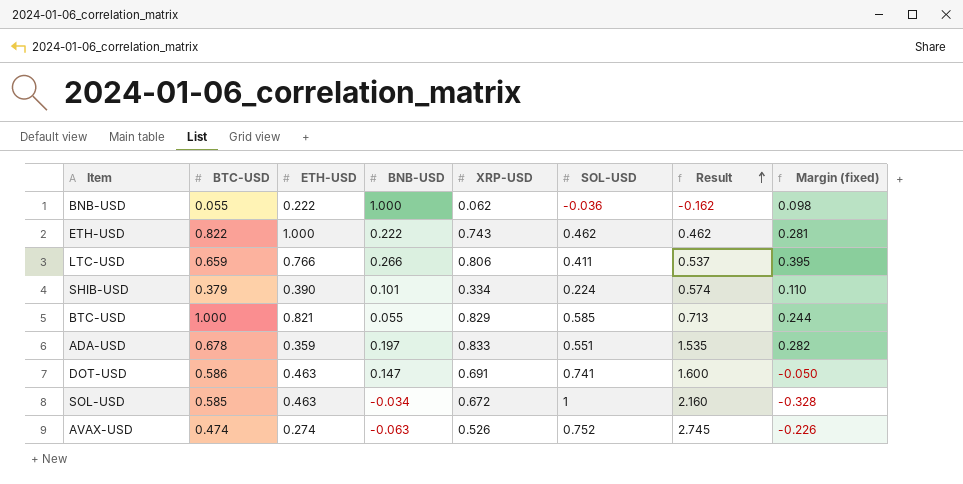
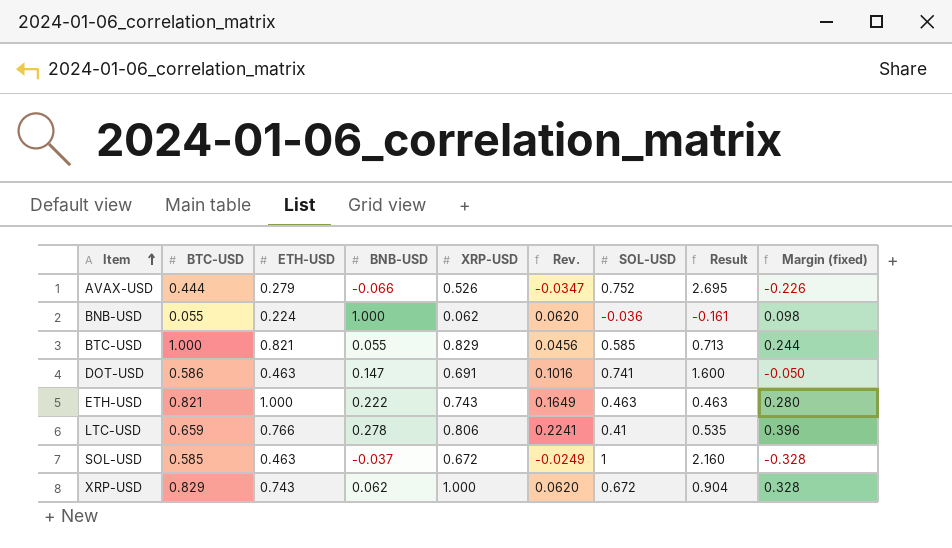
row order: Result ascending -> Item ascending
column Rev. | formula: none -> [BNB-USD] * [XRP-USD]
row SHIB-USD: 0.379 | 0.390 | 0.101 | 0.334 | 0.224 | 0.574 | 0.110 -> none
row ADA-USD: 0.678 | 0.359 | 0.197 | 0.833 | 0.551 | 1.535 | 0.282 -> none
AVAX-USD | BTC-USD: 0.474 -> 0.444
AVAX-USD | ETH-USD: 0.274 -> 0.279
AVAX-USD | BNB-USD: -0.063 -> -0.066
AVAX-USD | Result: 2.745 -> 2.695
BNB-USD | ETH-USD: 0.222 -> 0.224
BNB-USD | Result: -0.162 -> -0.161
ETH-USD | BTC-USD: 0.822 -> 0.821
ETH-USD | SOL-USD: 0.462 -> 0.463
ETH-USD | Result: 0.462 -> 0.463
ETH-USD | Margin (fixed): 0.281 -> 0.280
LTC-USD | BNB-USD: 0.266 -> 0.278
LTC-USD | SOL-USD: 0.411 -> 0.41
LTC-USD | Result: 0.537 -> 0.535
LTC-USD | Margin (fixed): 0.395 -> 0.396
SOL-USD | BNB-USD: -0.034 -> -0.037
row XRP-USD: none -> 0.829 | 0.743 | 0.062 | 1.000 | 0.0620 | 0.672 | 0.904 | 0.328

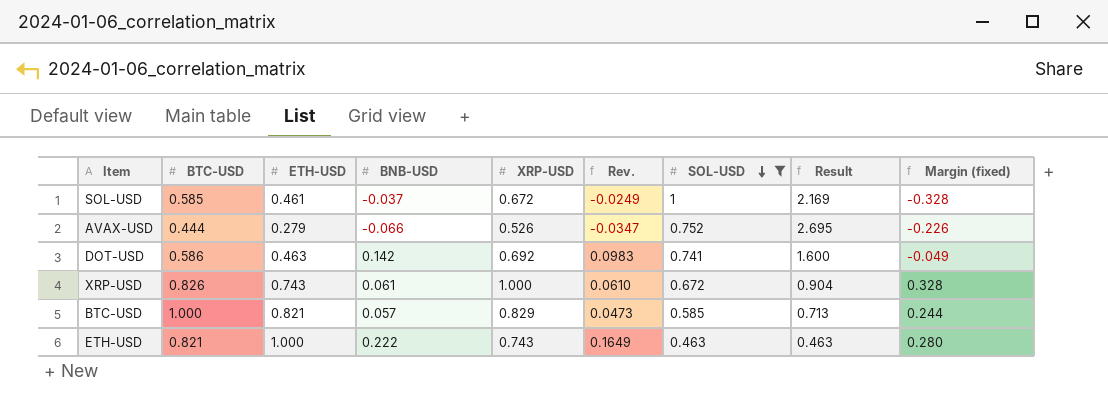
filter: none -> SOL-USD >= 0.463
row order: Item ascending -> SOL-USD descending
SOL-USD | ETH-USD: 0.463 -> 0.461
SOL-USD | Result: 2.160 -> 2.169
DOT-USD | BNB-USD: 0.147 -> 0.142
DOT-USD | XRP-USD: 0.691 -> 0.692
DOT-USD | Rev.: 0.1016 -> 0.0983
DOT-USD | Margin (fixed): -0.050 -> -0.049
XRP-USD | BTC-USD: 0.829 -> 0.826
XRP-USD | BNB-USD: 0.062 -> 0.061
XRP-USD | Rev.: 0.0620 -> 0.0610
BTC-USD | BNB-USD: 0.055 -> 0.057
BTC-USD | Rev.: 0.0456 -> 0.0473

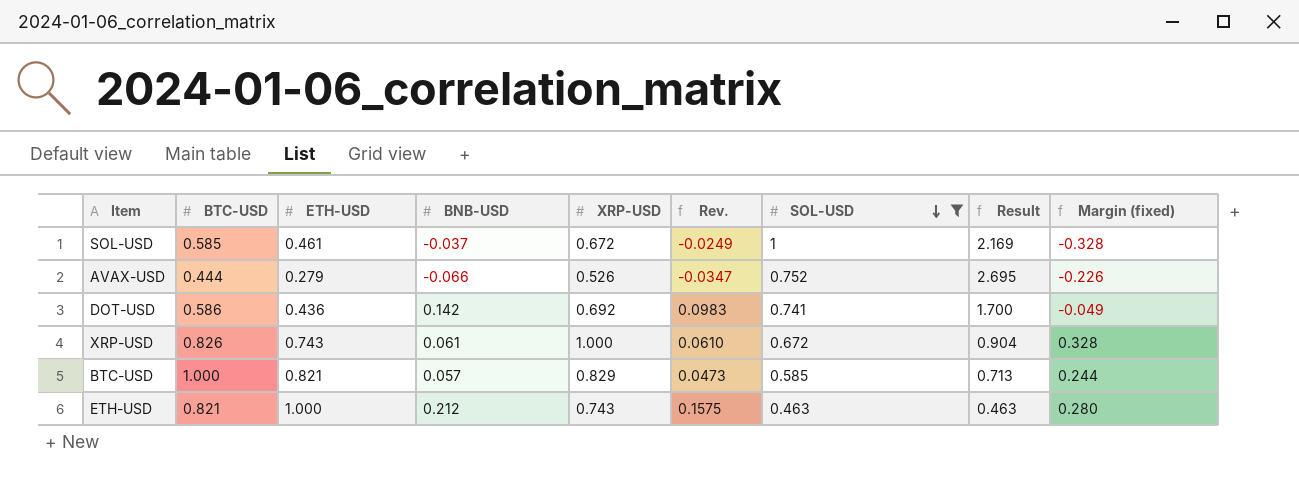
DOT-USD | ETH-USD: 0.463 -> 0.436
DOT-USD | Result: 1.600 -> 1.700
ETH-USD | BNB-USD: 0.222 -> 0.212
ETH-USD | Rev.: 0.1649 -> 0.1575

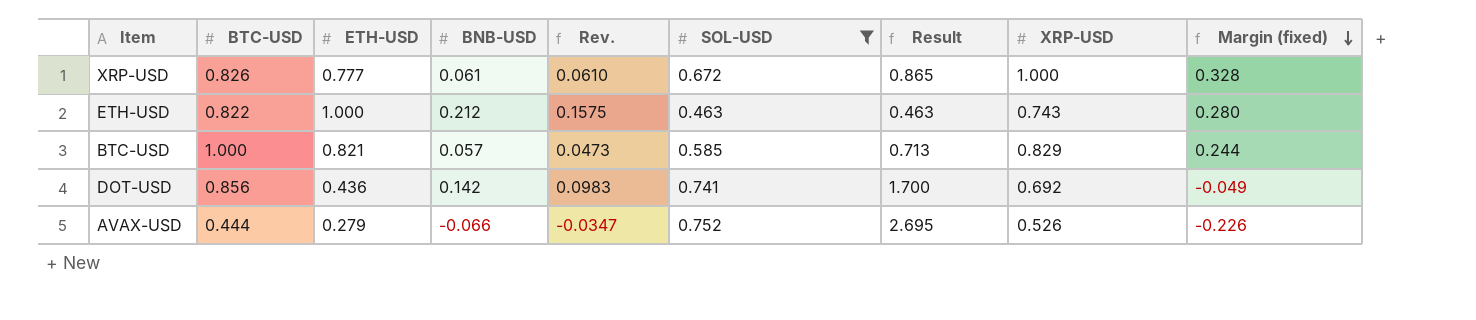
row order: SOL-USD descending -> Margin (fixed) descending
column XRP-USD | position: 5 -> 8
row SOL-USD: 0.585 | 0.461 | -0.037 | 0.672 | -0.0249 | 1 | 2.169 | -0.328 -> none
XRP-USD | ETH-USD: 0.743 -> 0.777
XRP-USD | Result: 0.904 -> 0.865
ETH-USD | BTC-USD: 0.821 -> 0.822
DOT-USD | BTC-USD: 0.586 -> 0.856

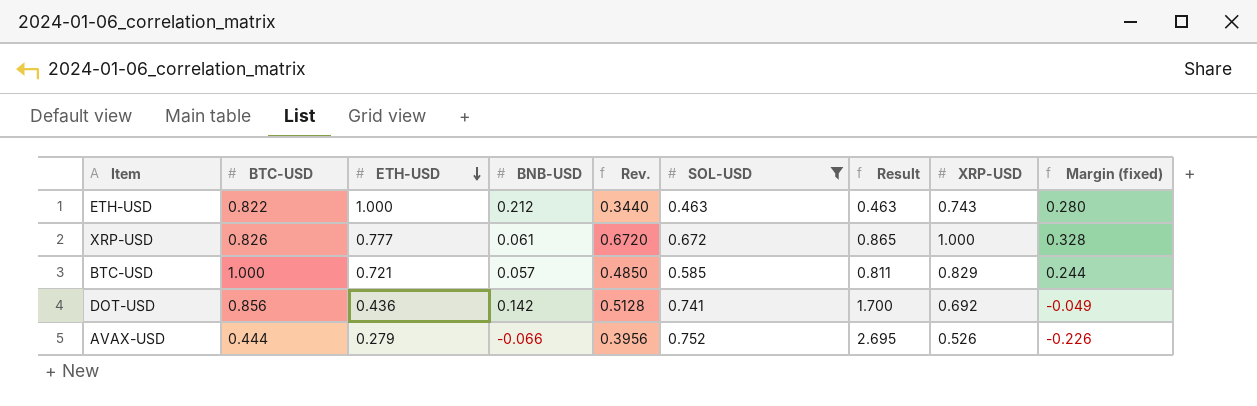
row order: Margin (fixed) descending -> ETH-USD descending
column Rev. | formula: [BNB-USD] * [XRP-USD] -> [SOL-USD] * [XRP-USD]
BTC-USD | ETH-USD: 0.821 -> 0.721
BTC-USD | Result: 0.713 -> 0.811

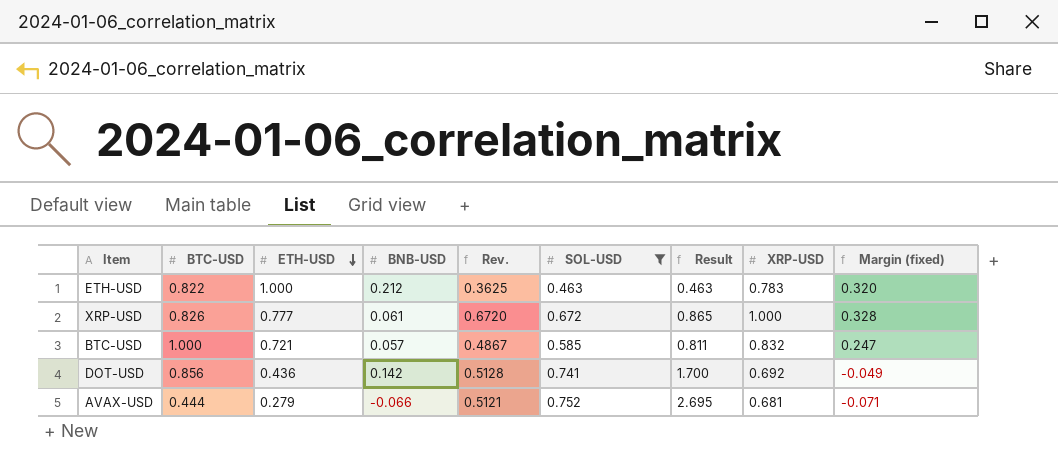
ETH-USD | Rev.: 0.3440 -> 0.3625
ETH-USD | XRP-USD: 0.743 -> 0.783
ETH-USD | Margin (fixed): 0.280 -> 0.320
BTC-USD | Rev.: 0.4850 -> 0.4867
BTC-USD | XRP-USD: 0.829 -> 0.832
BTC-USD | Margin (fixed): 0.244 -> 0.247
AVAX-USD | Rev.: 0.3956 -> 0.5121
AVAX-USD | XRP-USD: 0.526 -> 0.681
AVAX-USD | Margin (fixed): -0.226 -> -0.071

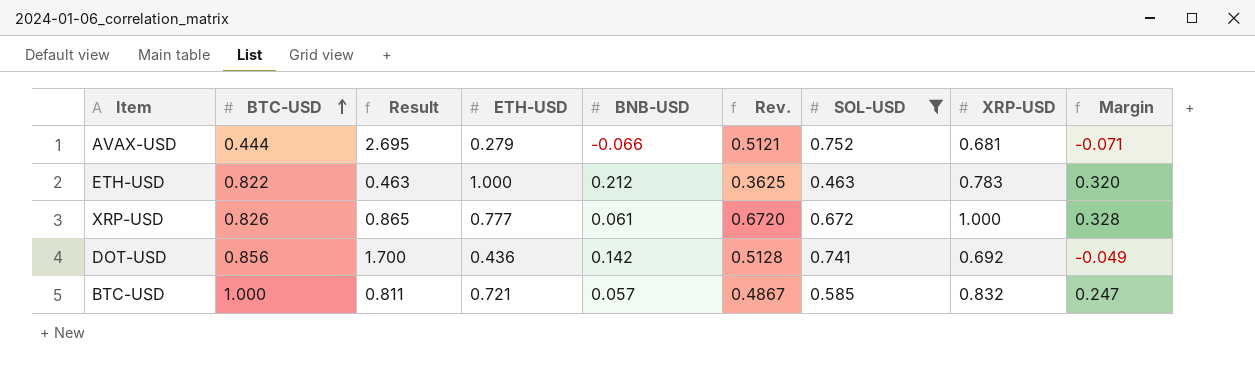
row order: ETH-USD descending -> BTC-USD ascending
column Result | position: 7 -> 3
column name: Margin (fixed) -> Margin

